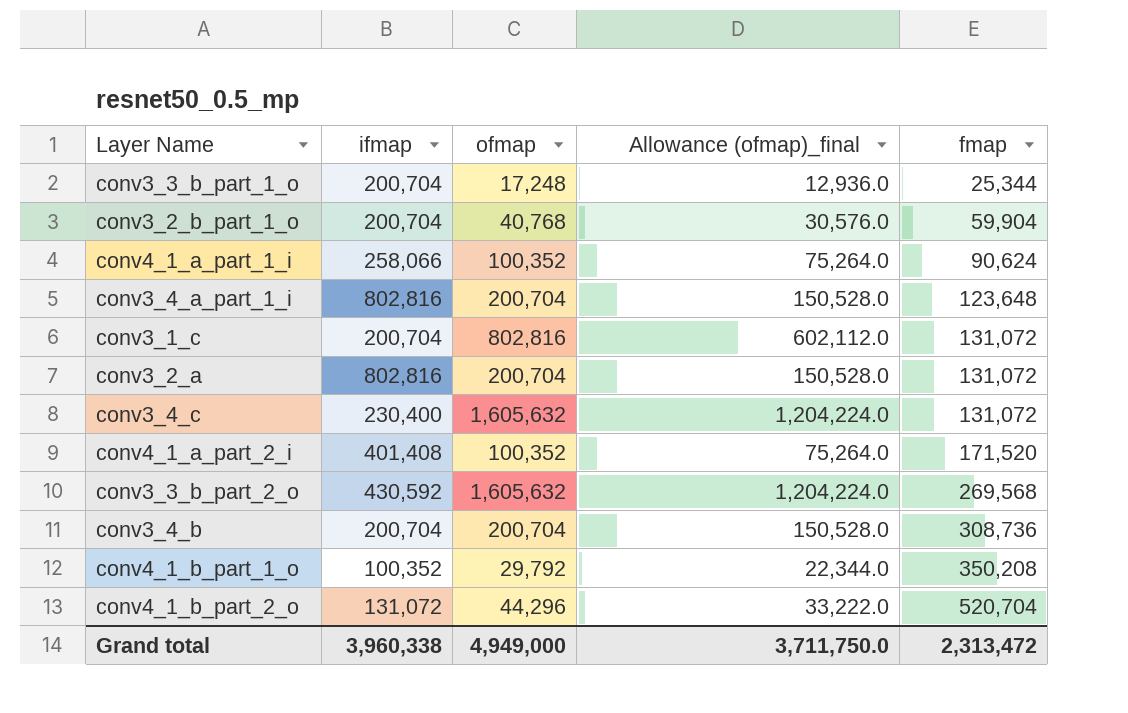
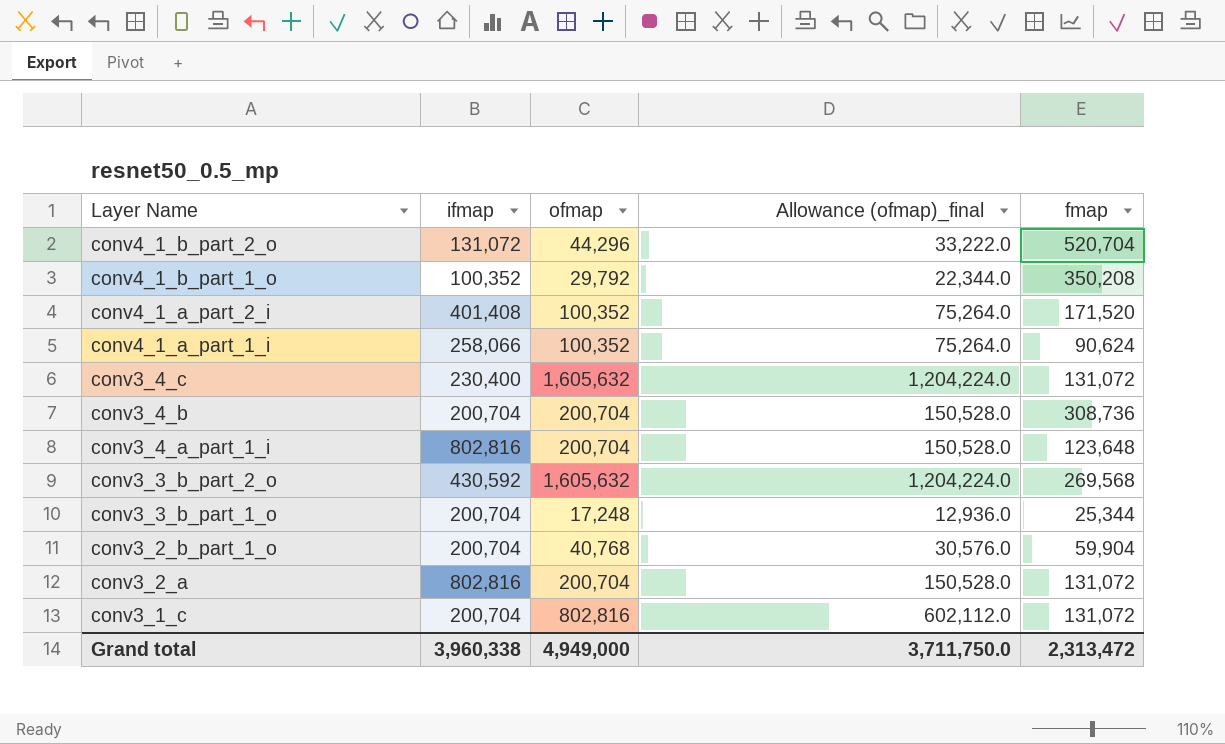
row order: fmap ascending -> Layer Name descending

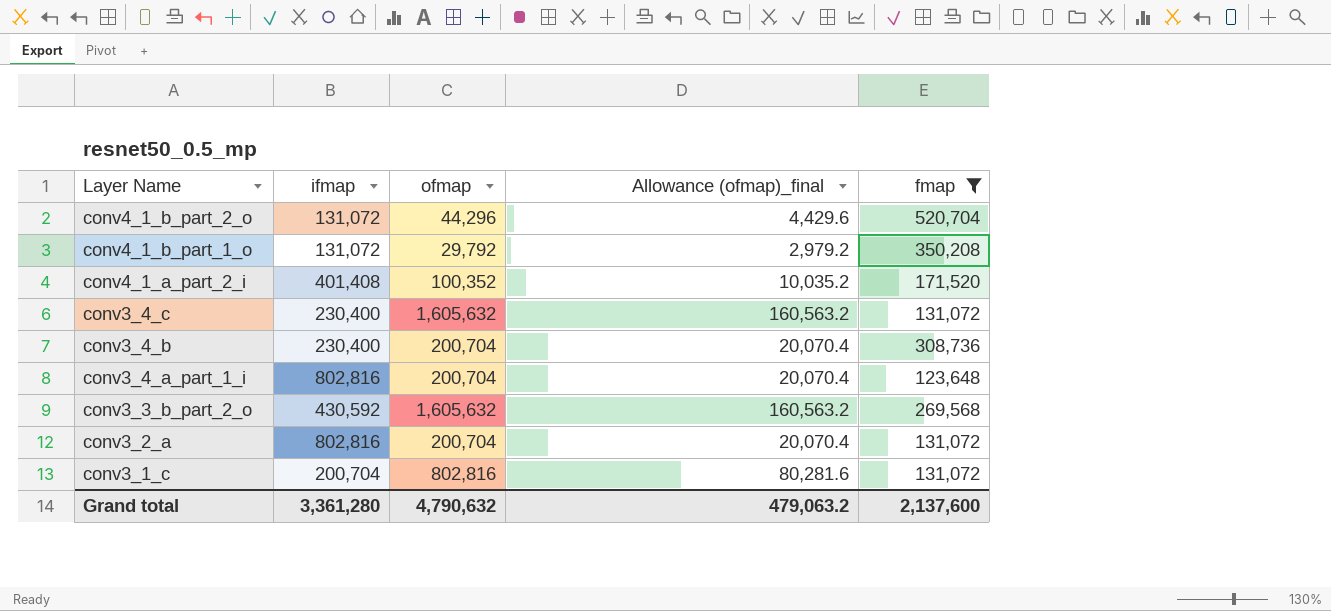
filter: none -> fmap >= 123,648
column Allowance (ofmap)_final | formula: [ofmap] * 0.75 -> [ofmap] * 0.1
conv4_1_b_part_1_o | ifmap: 100,352 -> 131,072
conv3_4_b | ifmap: 200,704 -> 230,400
Grand total | ifmap: 3,960,338 -> 3,361,280
Grand total | ofmap: 4,949,000 -> 4,790,632
Grand total | Allowance (ofmap)_final: 3,711,750.0 -> 479,063.2
Grand total | fmap: 2,313,472 -> 2,137,600

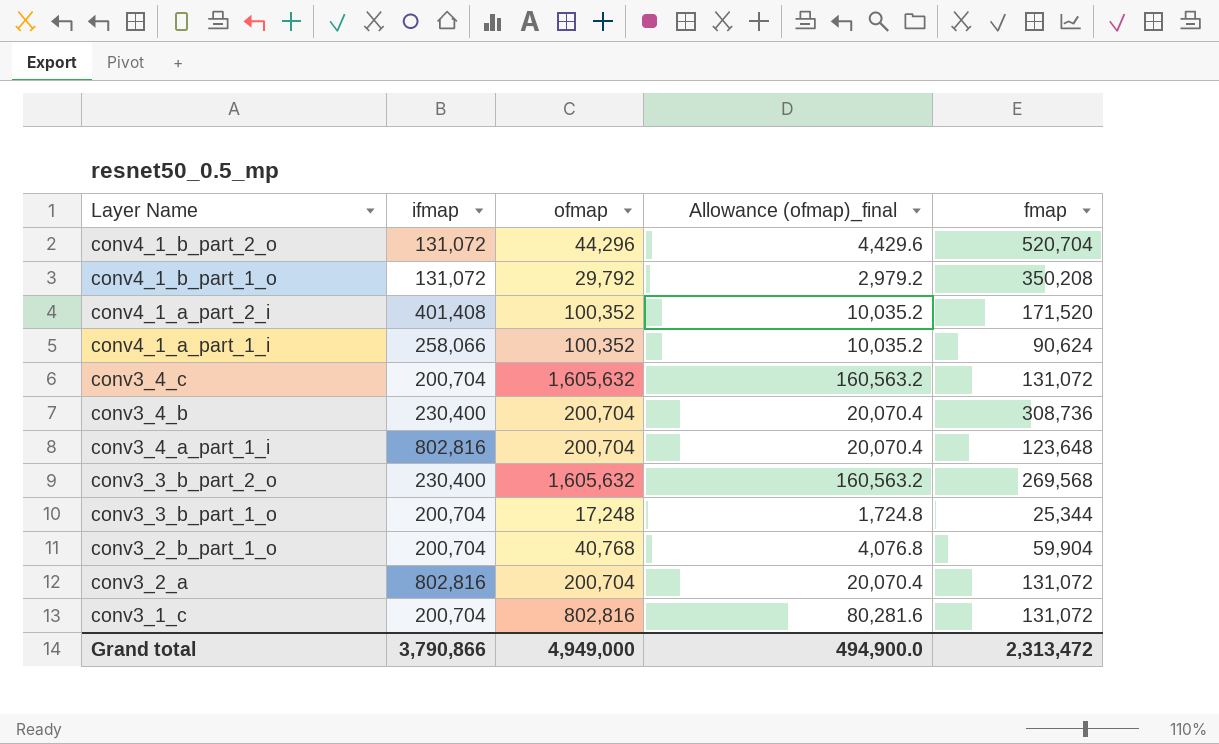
filter: fmap >= 123,648 -> none
conv3_4_c | ifmap: 230,400 -> 200,704
conv3_3_b_part_2_o | ifmap: 430,592 -> 230,400
Grand total | ifmap: 3,361,280 -> 3,790,866
Grand total | ofmap: 4,790,632 -> 4,949,000
Grand total | Allowance (ofmap)_final: 479,063.2 -> 494,900.0
Grand total | fmap: 2,137,600 -> 2,313,472

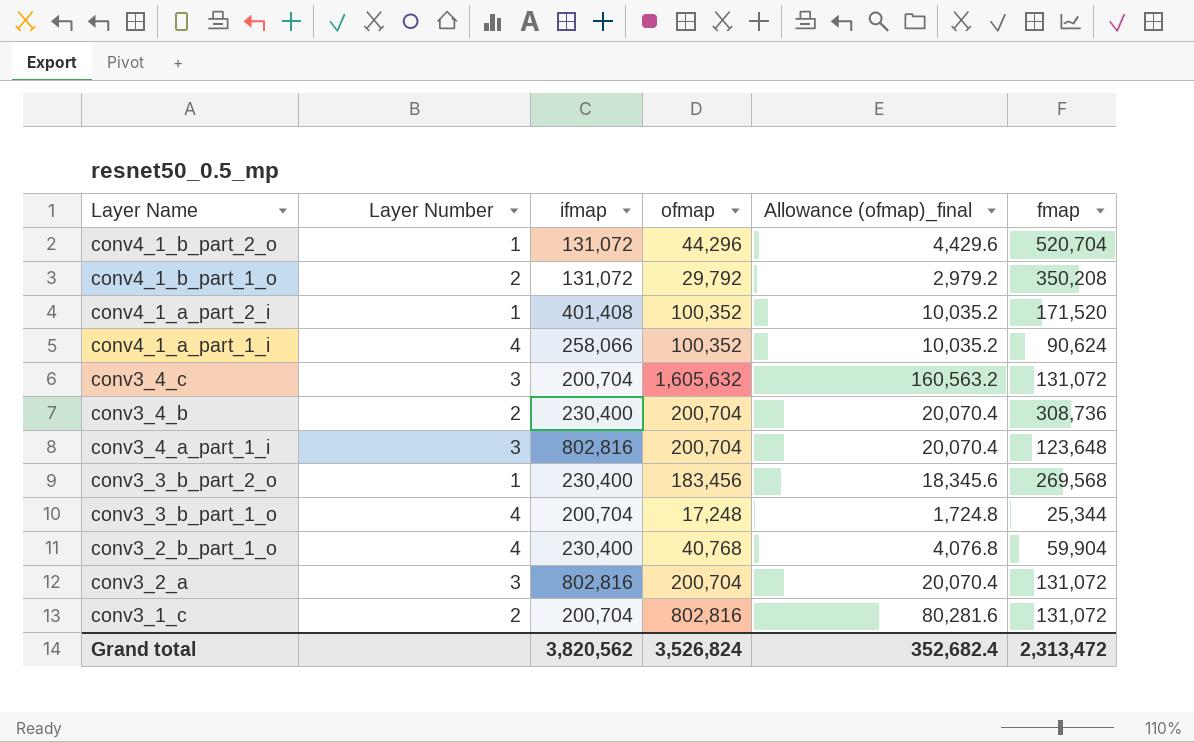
column Layer Number | position: none -> 2
conv3_3_b_part_2_o | ofmap: 1,605,632 -> 183,456
conv3_3_b_part_2_o | Allowance (ofmap)_final: 160,563.2 -> 18,345.6
conv3_2_b_part_1_o | ifmap: 200,704 -> 230,400
Grand total | ifmap: 3,790,866 -> 3,820,562
Grand total | ofmap: 4,949,000 -> 3,526,824
Grand total | Allowance (ofmap)_final: 494,900.0 -> 352,682.4

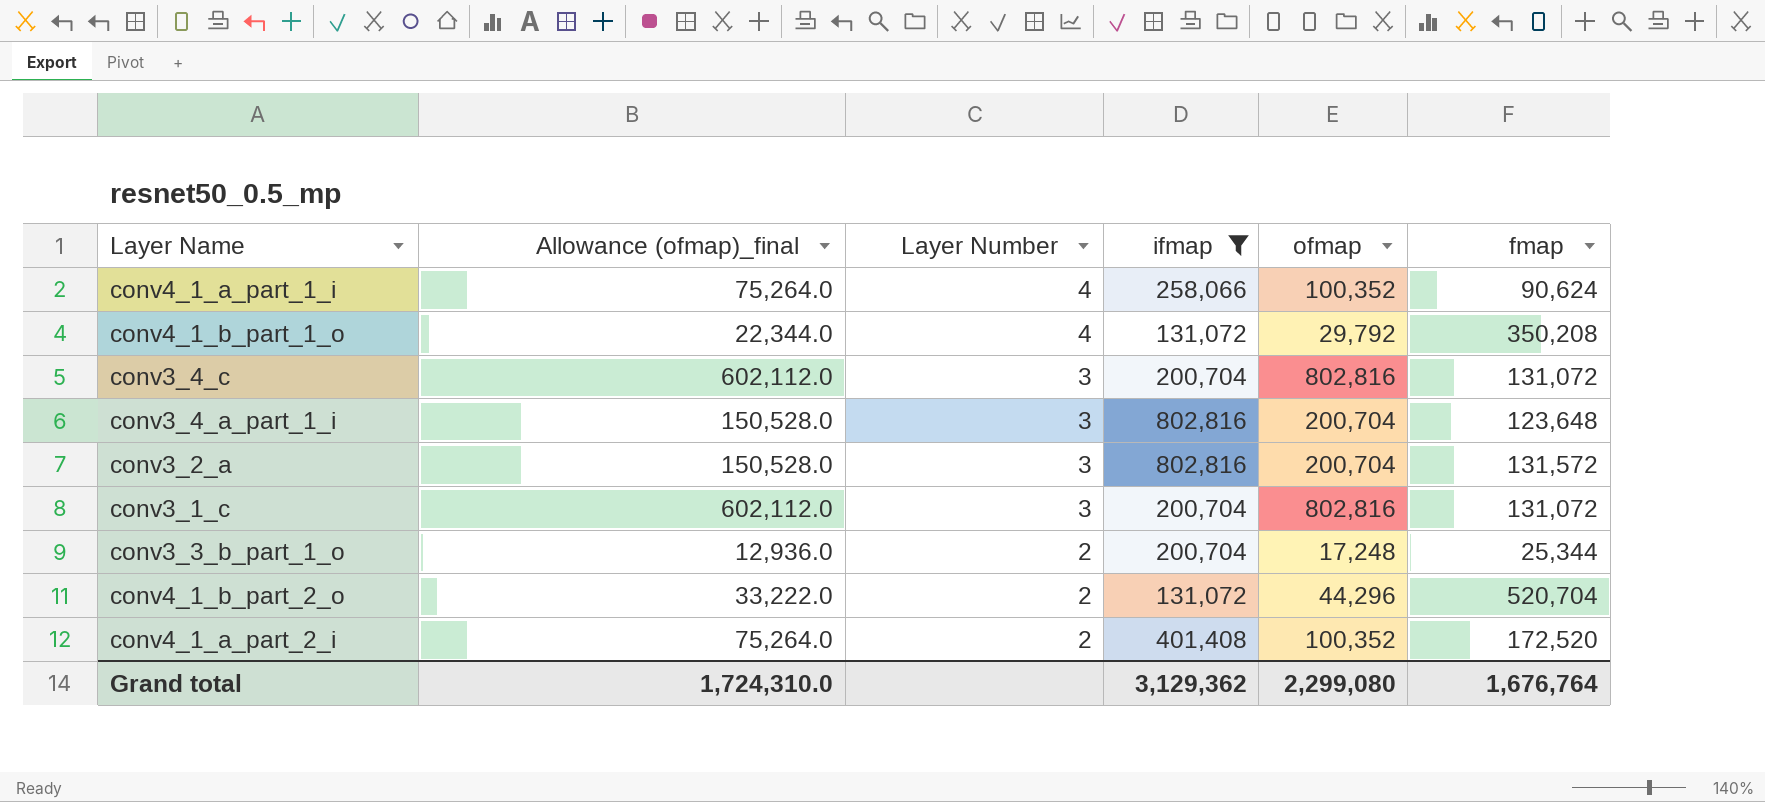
filter: none -> ifmap != 230,400
row order: Layer Name descending -> Layer Number descending
column Allowance (ofmap)_final | formula: [ofmap] * 0.1 -> [ofmap] * 0.75
column Allowance (ofmap)_final | position: 5 -> 2
conv4_1_b_part_1_o | Layer Number: 2 -> 4
conv3_4_c | ofmap: 1,605,632 -> 802,816
conv3_2_a | fmap: 131,072 -> 131,572
conv3_1_c | Layer Number: 2 -> 3
conv3_3_b_part_1_o | Layer Number: 4 -> 2
conv4_1_b_part_2_o | Layer Number: 1 -> 2
conv4_1_a_part_2_i | Layer Number: 1 -> 2
conv4_1_a_part_2_i | fmap: 171,520 -> 172,520
Grand total | Allowance (ofmap)_final: 352,682.4 -> 1,724,310.0
Grand total | ifmap: 3,820,562 -> 3,129,362
Grand total | ofmap: 3,526,824 -> 2,299,080
Grand total | fmap: 2,313,472 -> 1,676,764

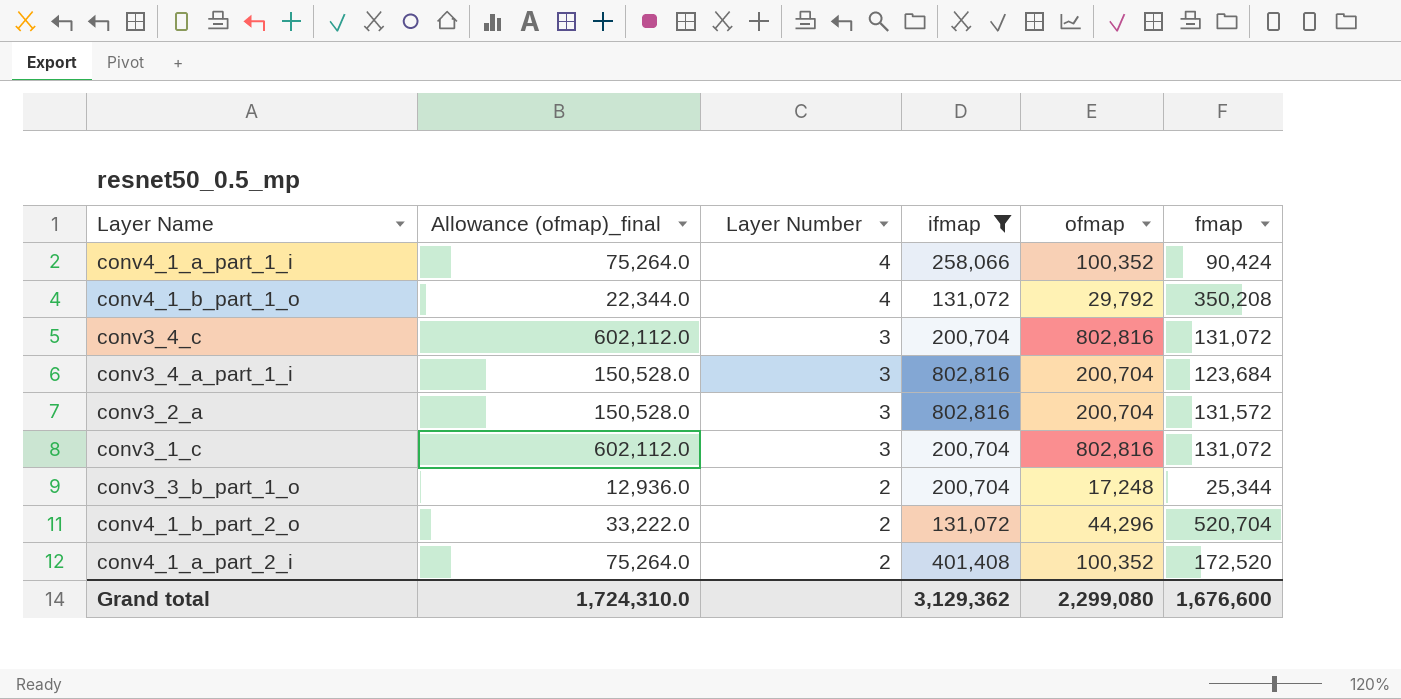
conv4_1_a_part_1_i | fmap: 90,624 -> 90,424
conv3_4_a_part_1_i | fmap: 123,648 -> 123,684
Grand total | fmap: 1,676,764 -> 1,676,600

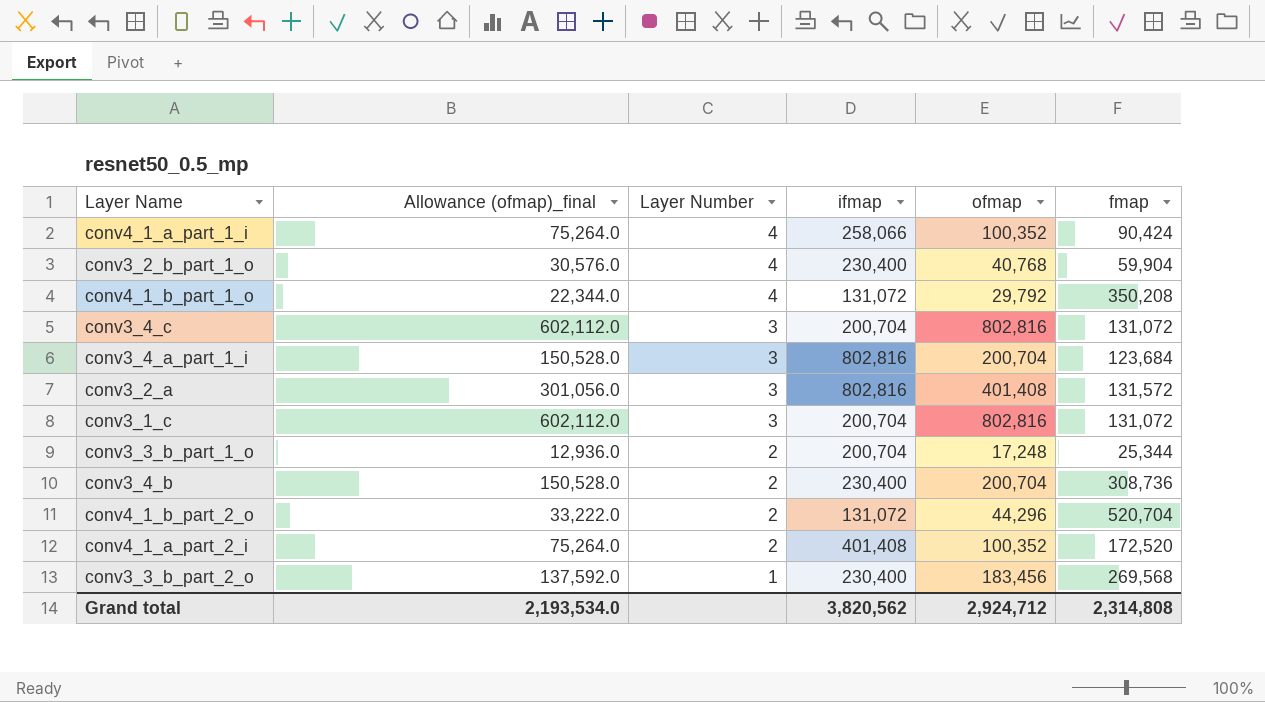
filter: ifmap != 230,400 -> none
conv3_2_a | Allowance (ofmap)_final: 150,528.0 -> 301,056.0
conv3_2_a | ofmap: 200,704 -> 401,408
Grand total | Allowance (ofmap)_final: 1,724,310.0 -> 2,193,534.0
Grand total | ifmap: 3,129,362 -> 3,820,562
Grand total | ofmap: 2,299,080 -> 2,924,712
Grand total | fmap: 1,676,600 -> 2,314,808

